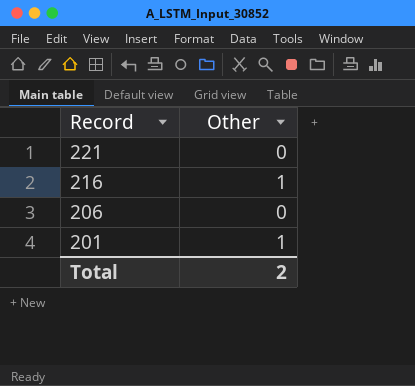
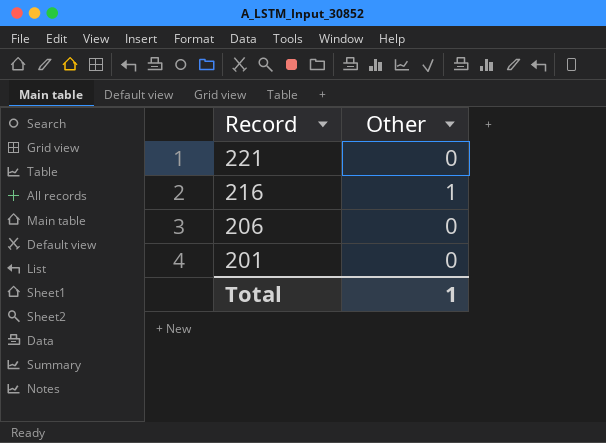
201 | Other: 1 -> 0
Total | Other: 2 -> 1

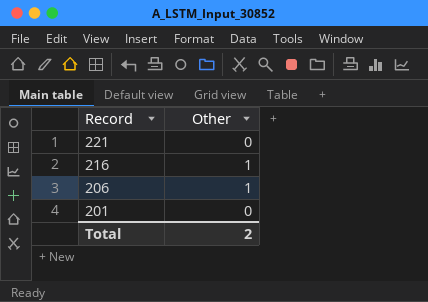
206 | Other: 0 -> 1
Total | Other: 1 -> 2

